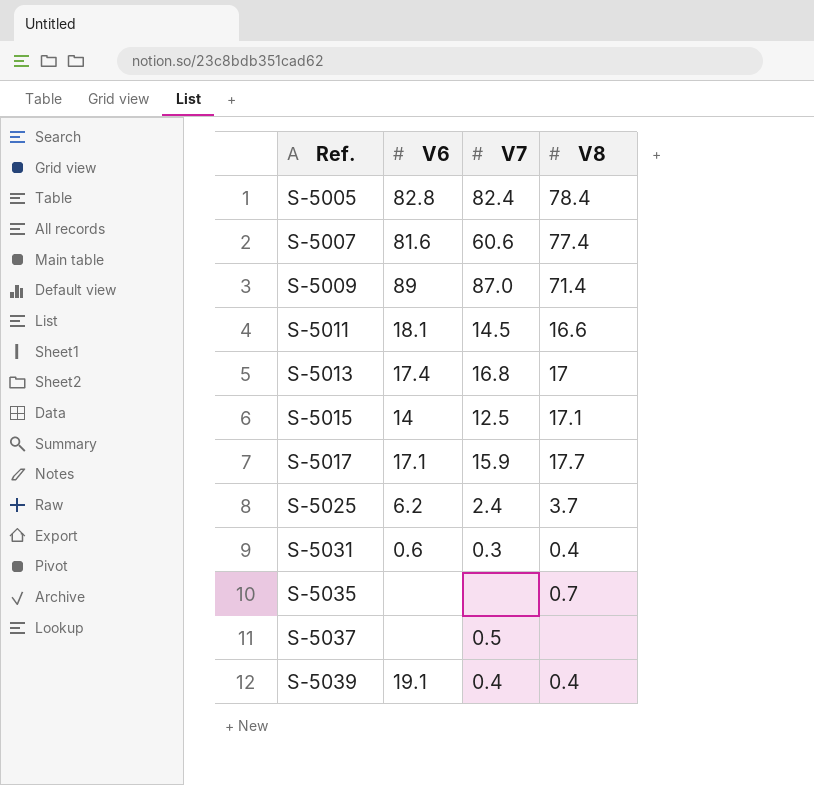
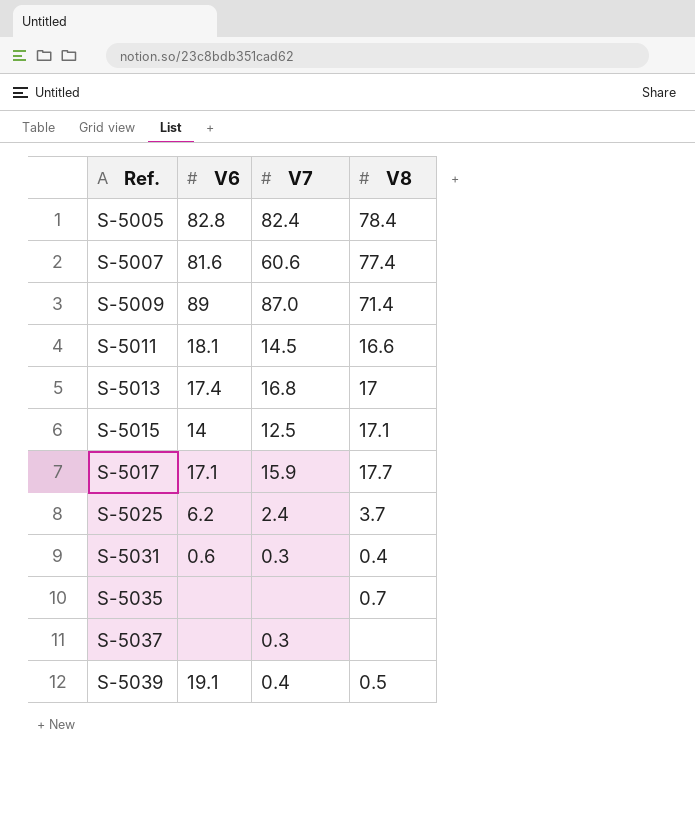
S-5037 | V7: 0.5 -> 0.3
S-5039 | V8: 0.4 -> 0.5

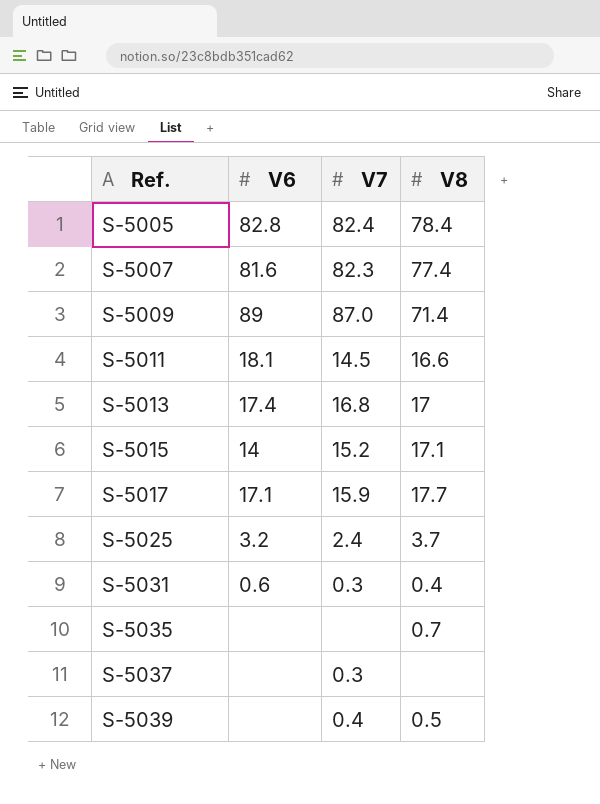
S-5007 | V7: 60.6 -> 82.3
S-5015 | V7: 12.5 -> 15.2
S-5025 | V6: 6.2 -> 3.2
S-5039 | V6: 19.1 -> none

